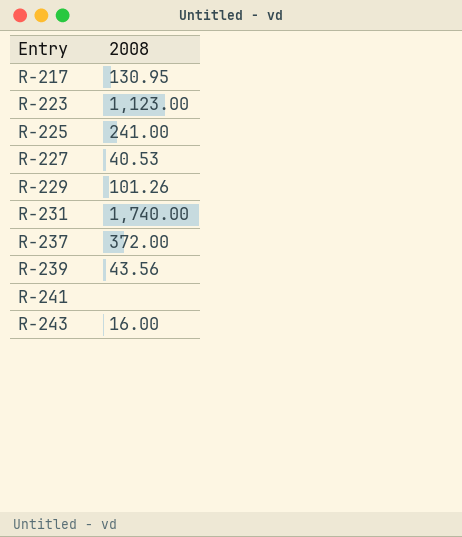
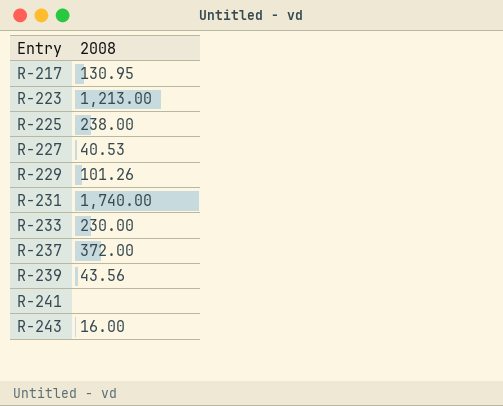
R-223 | 2008: 1,123.00 -> 1,213.00
R-225 | 2008: 241.00 -> 238.00
row R-233: none -> 230.00

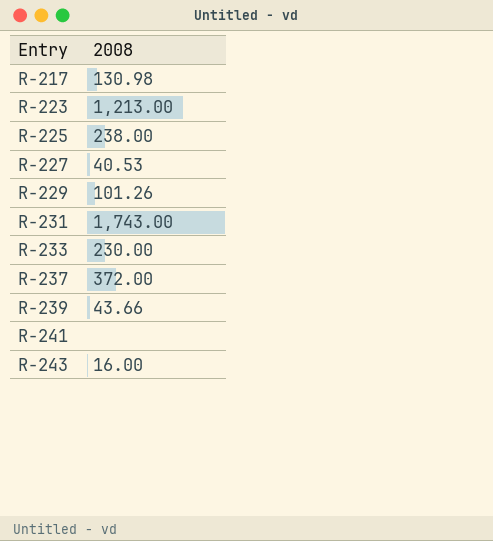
R-217 | 2008: 130.95 -> 130.98
R-231 | 2008: 1,740.00 -> 1,743.00
R-239 | 2008: 43.56 -> 43.66

